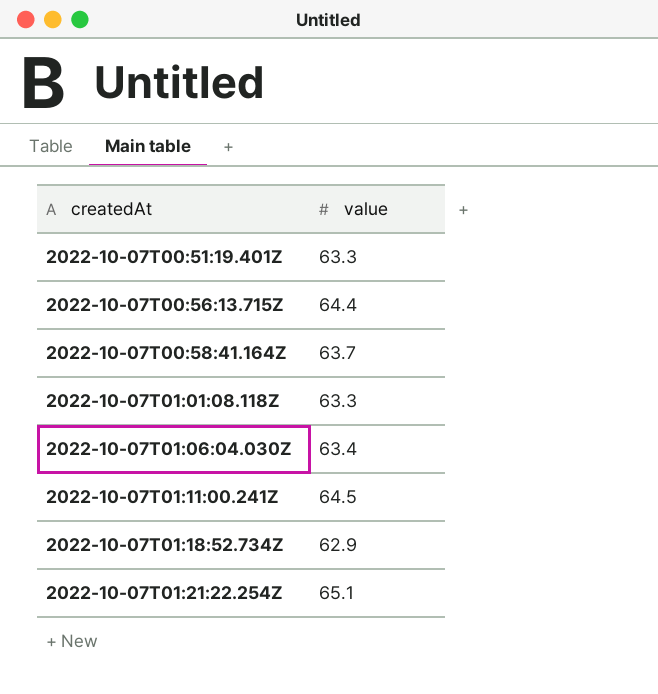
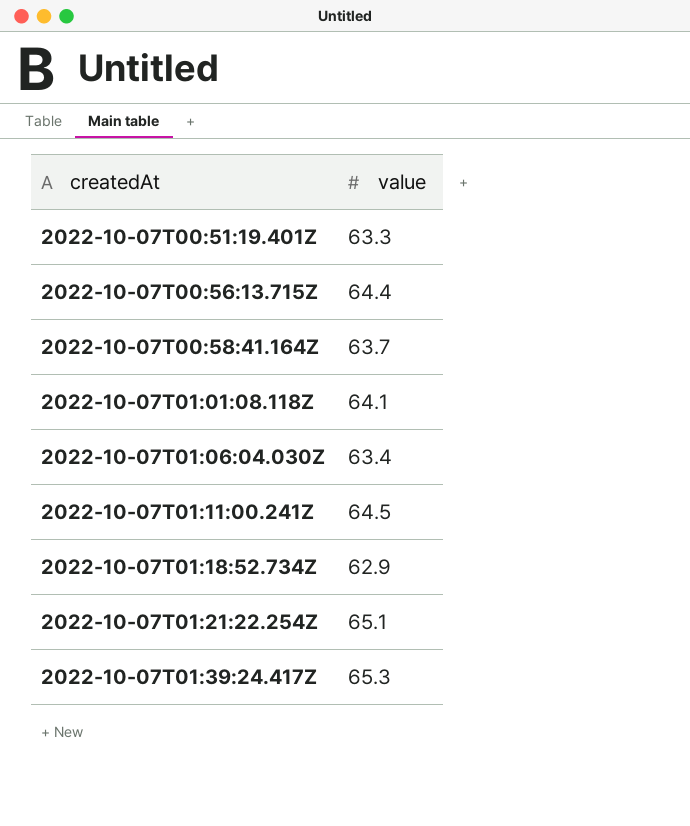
2022-10-07T01:01:08.118Z | value: 63.3 -> 64.1
row 2022-10-07T01:39:24.417Z: none -> 65.3

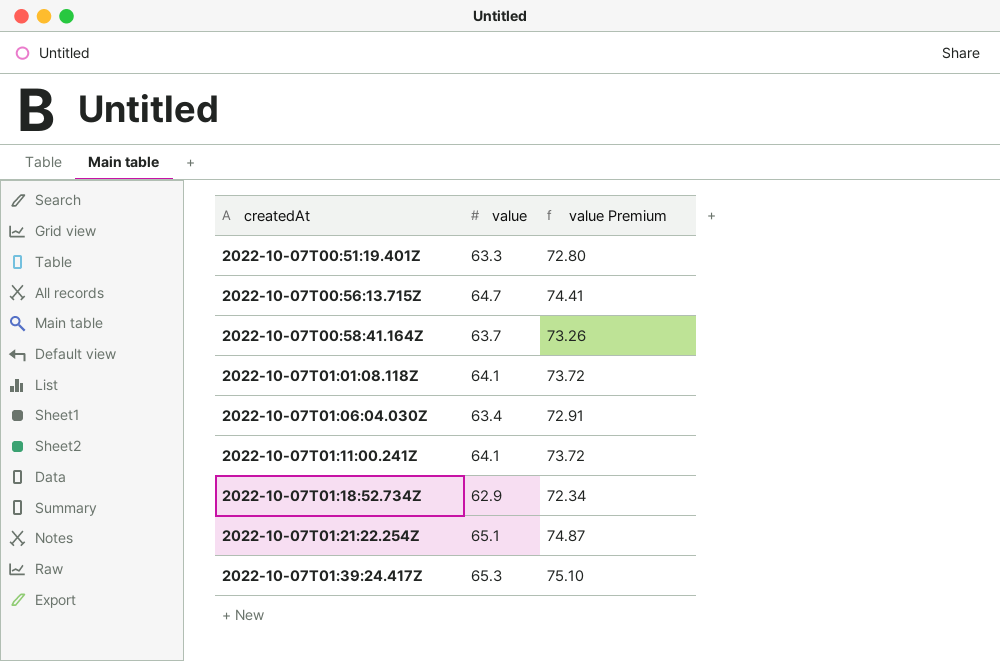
column value Premium | formula: none -> [value] * 1.15
2022-10-07T00:56:13.715Z | value: 64.4 -> 64.7
2022-10-07T01:11:00.241Z | value: 64.5 -> 64.1

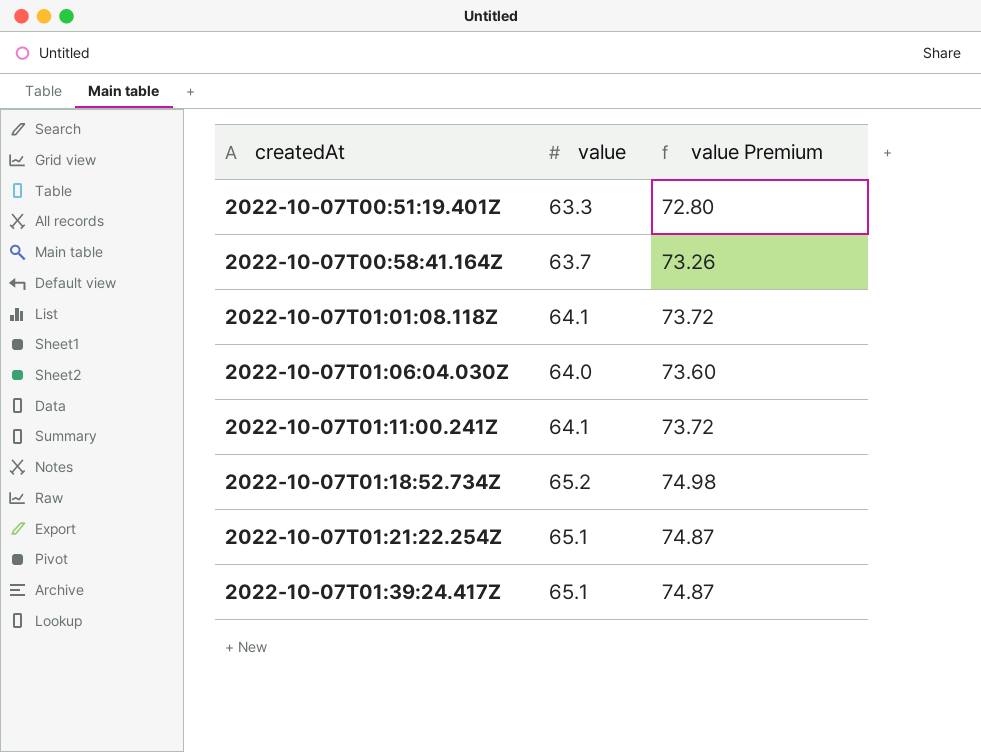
row 2022-10-07T00:56:13.715Z: 64.7 | 74.41 -> none
2022-10-07T01:06:04.030Z | value: 63.4 -> 64.0
2022-10-07T01:06:04.030Z | value Premium: 72.91 -> 73.60
2022-10-07T01:18:52.734Z | value: 62.9 -> 65.2
2022-10-07T01:18:52.734Z | value Premium: 72.34 -> 74.98
2022-10-07T01:39:24.417Z | value: 65.3 -> 65.1
2022-10-07T01:39:24.417Z | value Premium: 75.10 -> 74.87

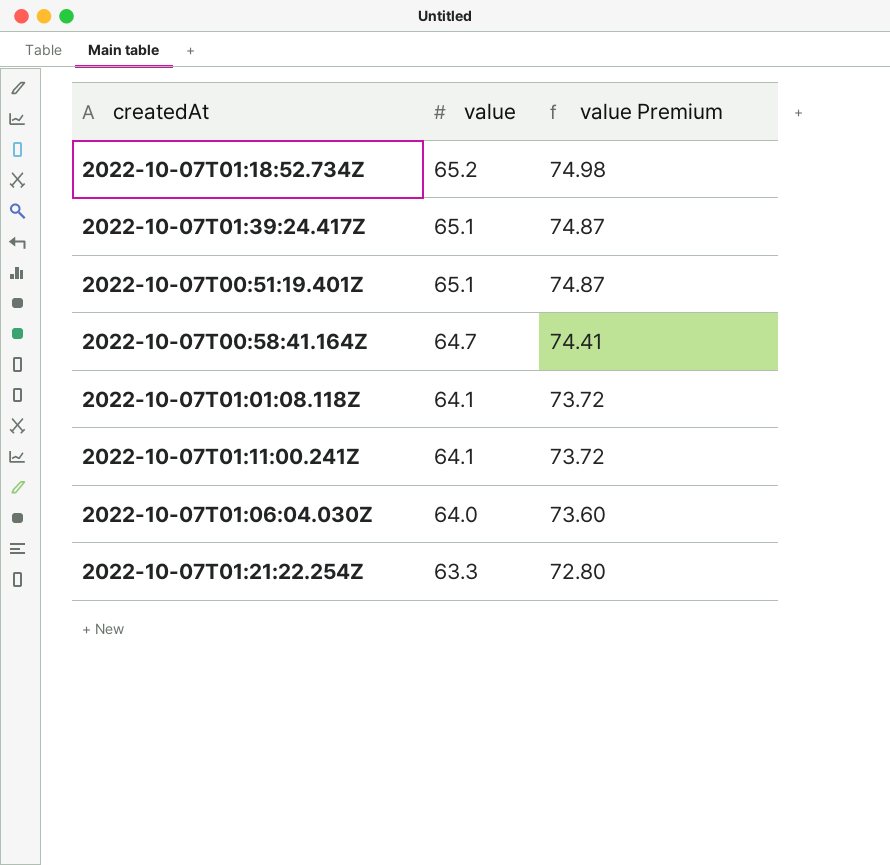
row order: createdAt ascending -> value descending
2022-10-07T00:51:19.401Z | value: 63.3 -> 65.1
2022-10-07T00:51:19.401Z | value Premium: 72.80 -> 74.87
2022-10-07T00:58:41.164Z | value: 63.7 -> 64.7
2022-10-07T00:58:41.164Z | value Premium: 73.26 -> 74.41
2022-10-07T01:21:22.254Z | value: 65.1 -> 63.3
2022-10-07T01:21:22.254Z | value Premium: 74.87 -> 72.80

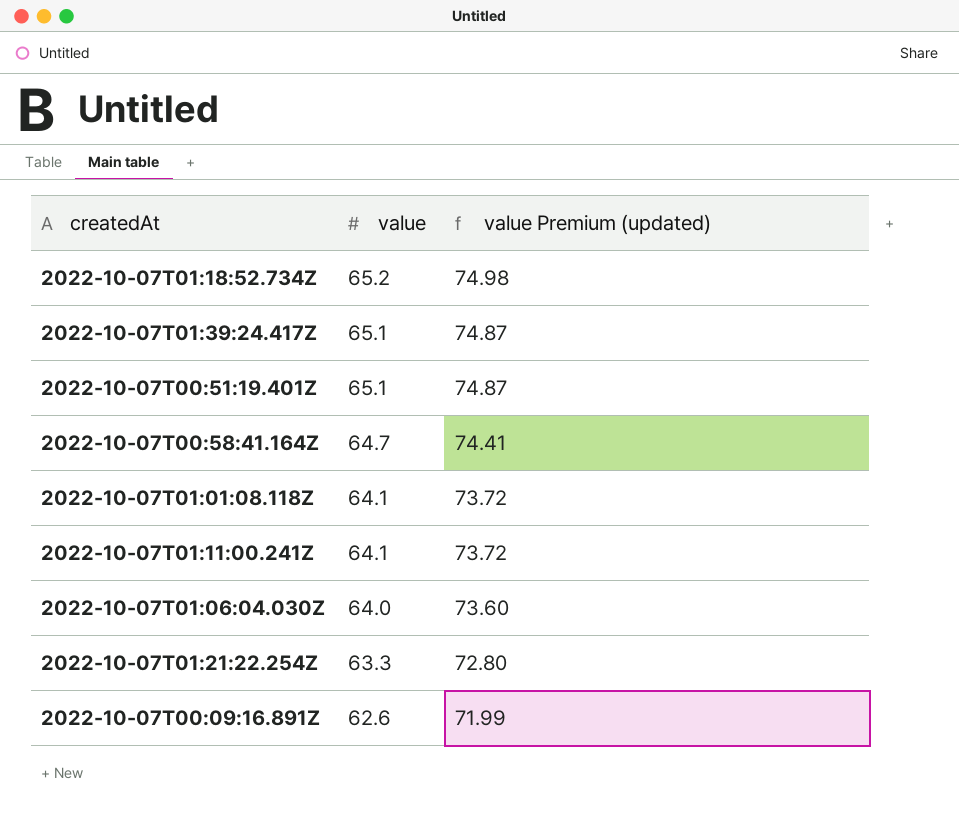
column name: value Premium -> value Premium (updated)
row 2022-10-07T00:09:16.891Z: none -> 62.6 | 71.99

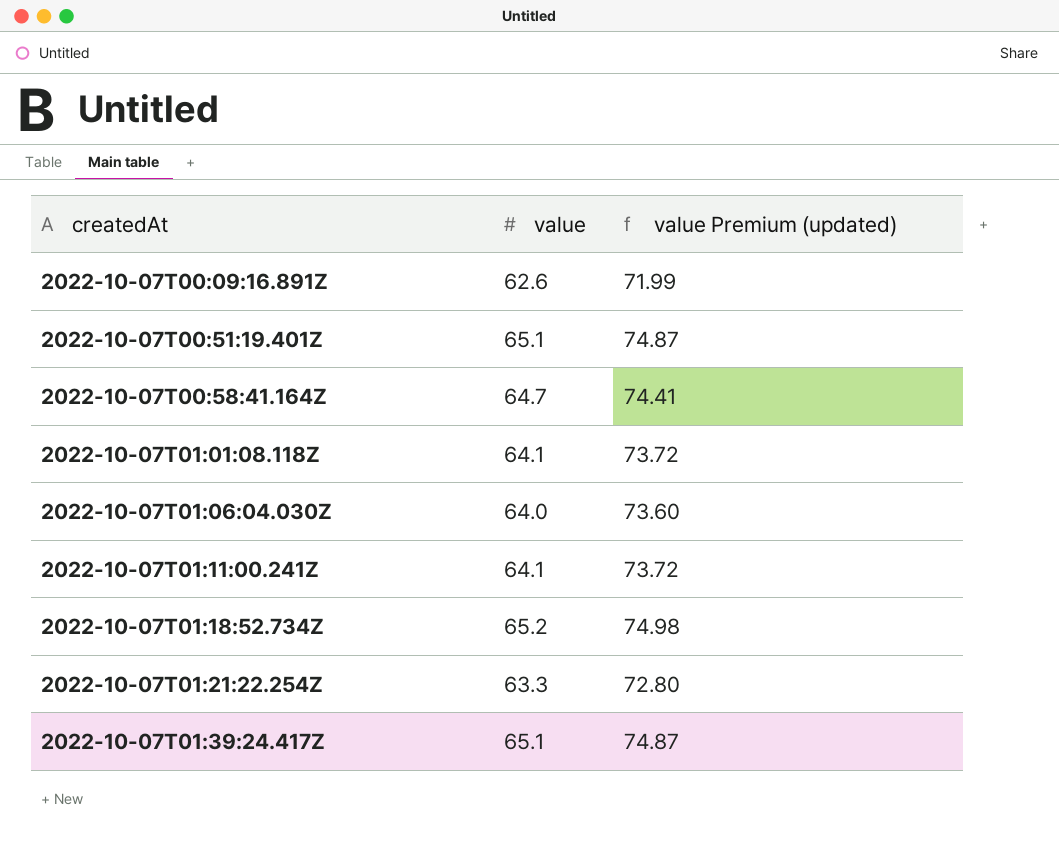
row order: value descending -> createdAt ascending

